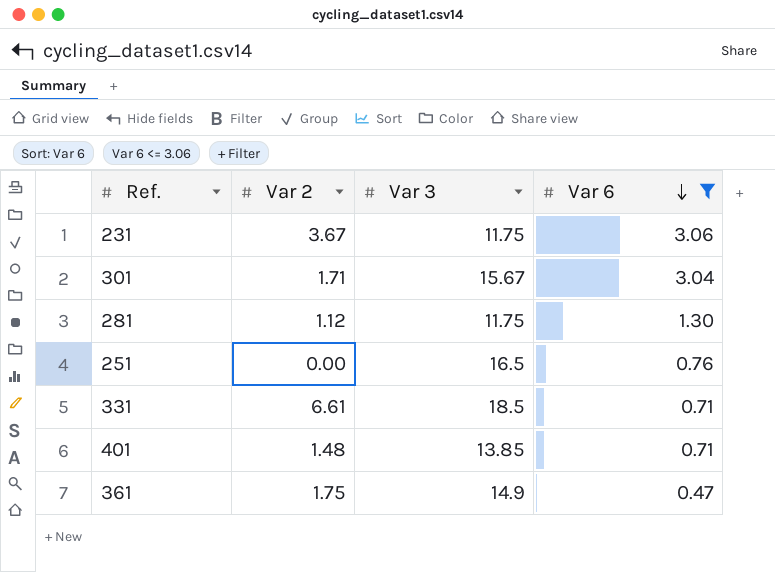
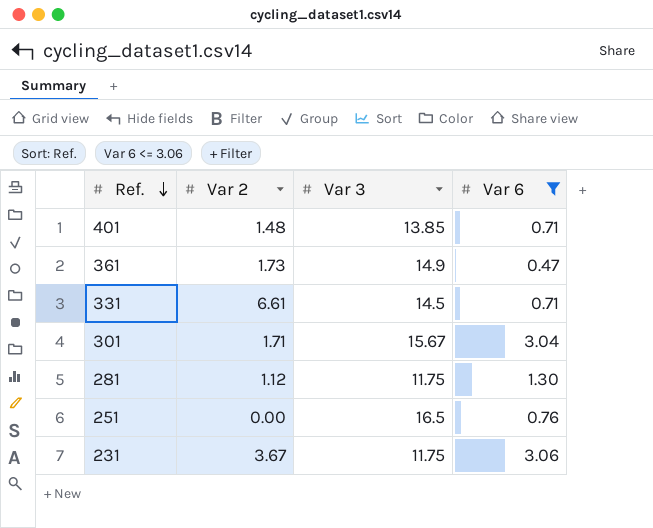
row order: Var 6 descending -> Ref. descending
361 | Var 2: 1.75 -> 1.73
331 | Var 3: 18.5 -> 14.5

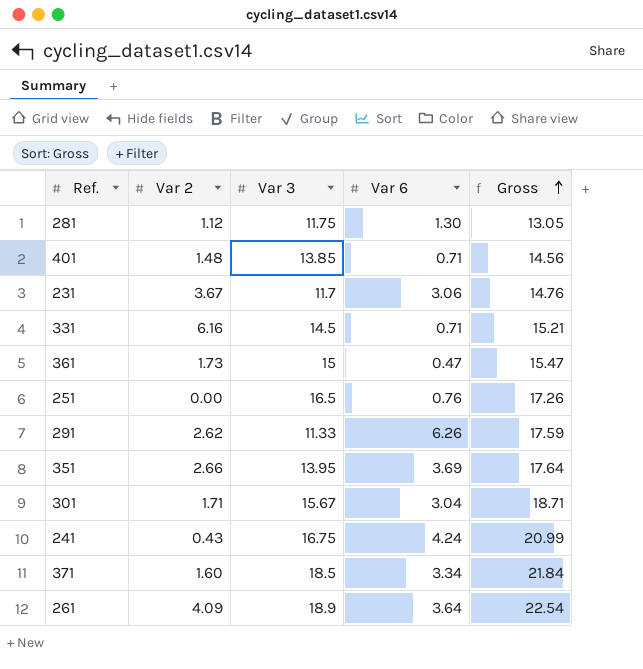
filter: Var 6 <= 3.06 -> none
row order: Ref. descending -> Gross ascending
column Gross | formula: none -> [Var 3] + [Var 6]
231 | Var 3: 11.75 -> 11.7
331 | Var 2: 6.61 -> 6.16
361 | Var 3: 14.9 -> 15

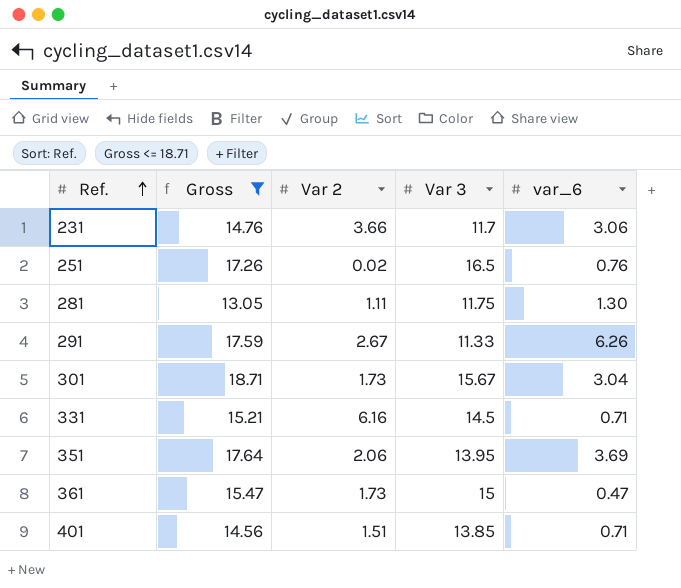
filter: none -> Gross <= 18.71
row order: Gross ascending -> Ref. ascending
column Gross | position: 5 -> 2
column name: Var 6 -> var_6
231 | Var 2: 3.67 -> 3.66
251 | Var 2: 0.00 -> 0.02
281 | Var 2: 1.12 -> 1.11
291 | Var 2: 2.62 -> 2.67
301 | Var 2: 1.71 -> 1.73
351 | Var 2: 2.66 -> 2.06
401 | Var 2: 1.48 -> 1.51

